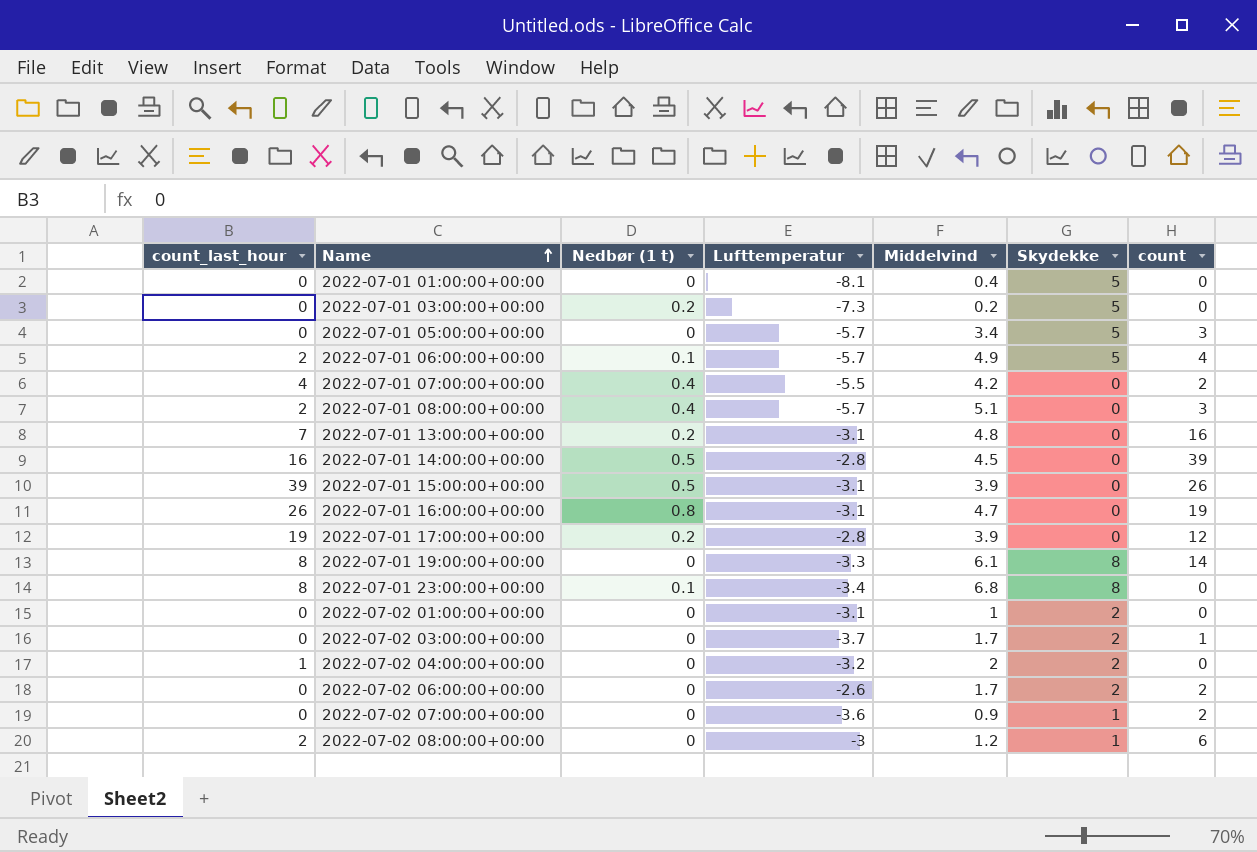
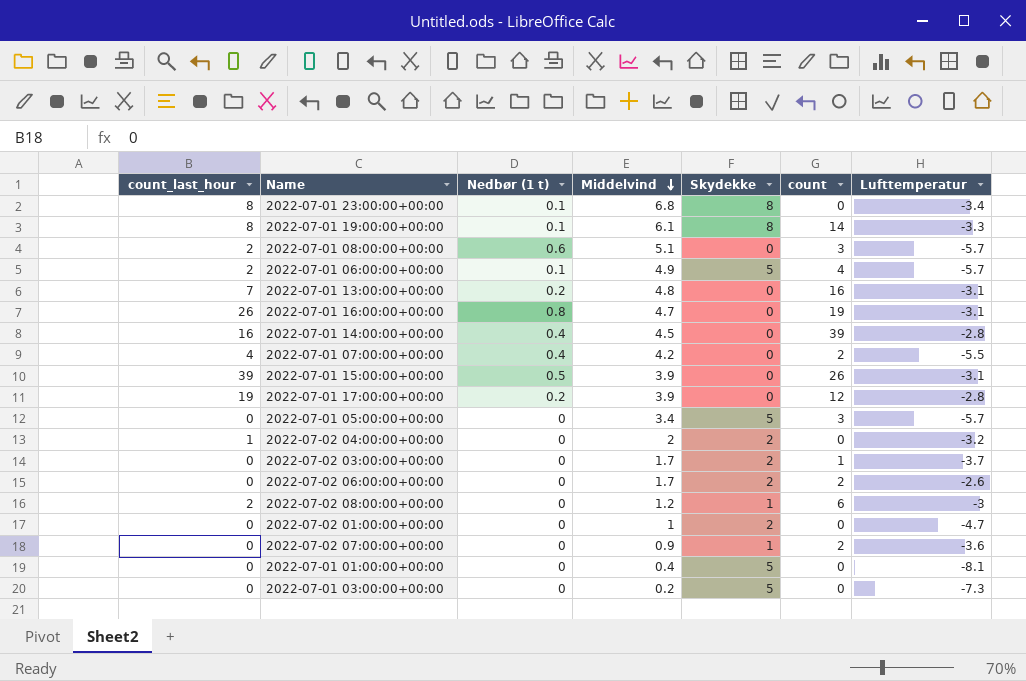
row order: Name ascending -> Middelvind descending
column Lufttemperatur | position: 4 -> 7
2022-07-01 19:00:00+00:00 | Nedbør (1 t): 0 -> 0.1
2022-07-01 08:00:00+00:00 | Nedbør (1 t): 0.4 -> 0.6
2022-07-01 14:00:00+00:00 | Nedbør (1 t): 0.5 -> 0.4
2022-07-02 01:00:00+00:00 | Lufttemperatur: -3.1 -> -4.7
2022-07-01 03:00:00+00:00 | Nedbør (1 t): 0.2 -> 0

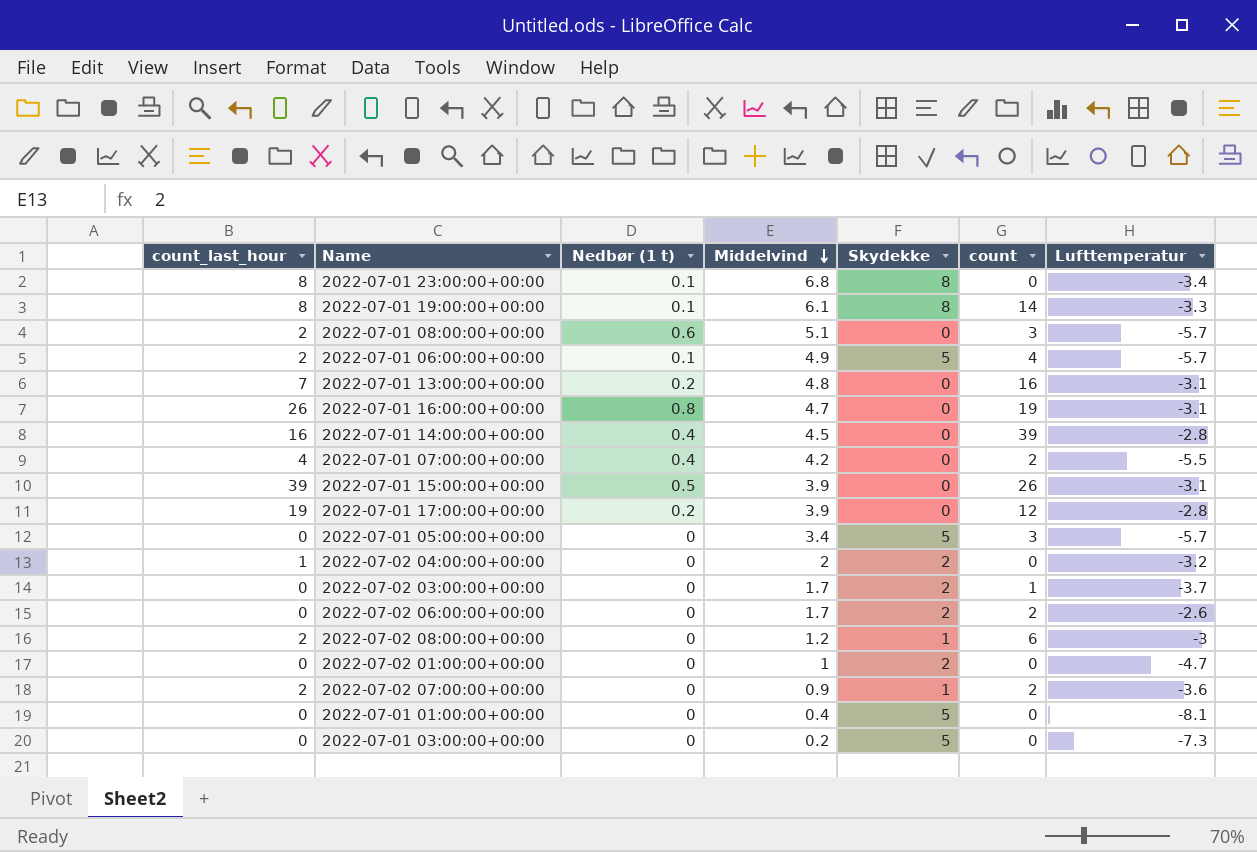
2022-07-02 07:00:00+00:00 | count_last_hour: 0 -> 2

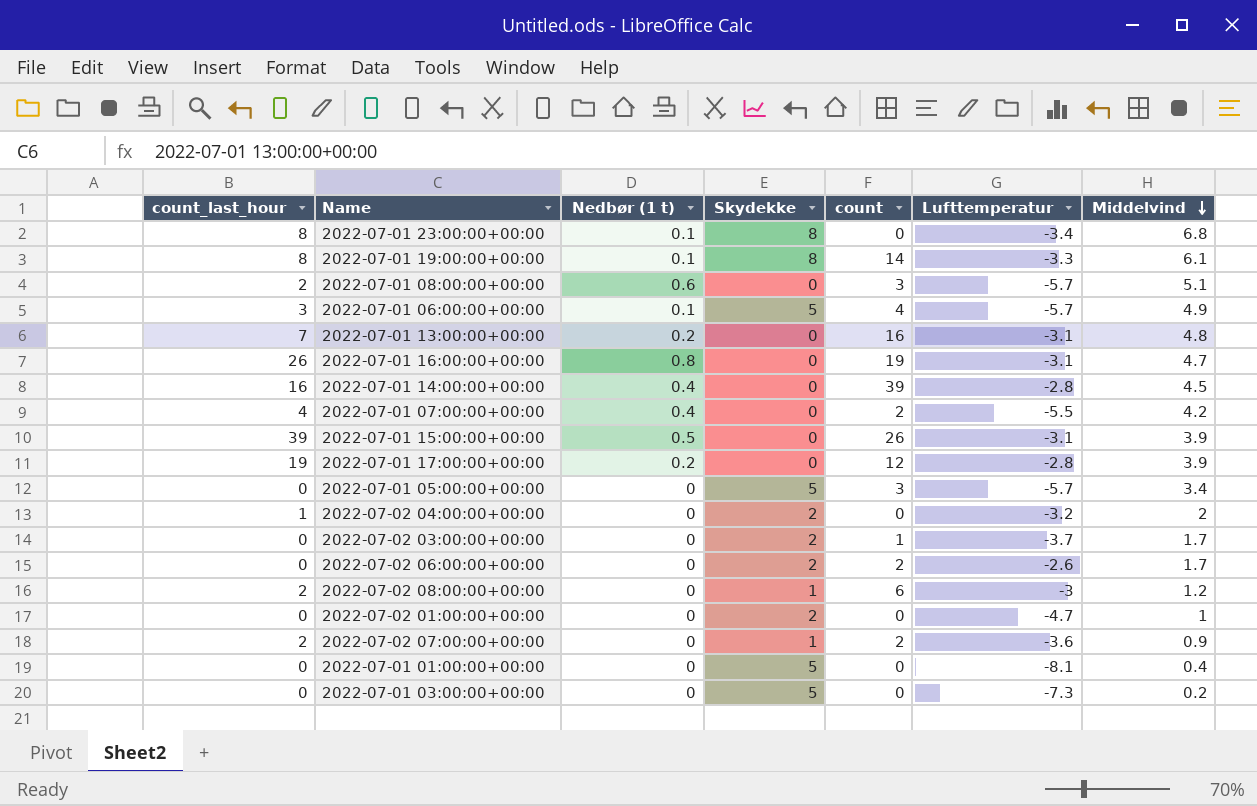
column Middelvind | position: 4 -> 7
2022-07-01 06:00:00+00:00 | count_last_hour: 2 -> 3

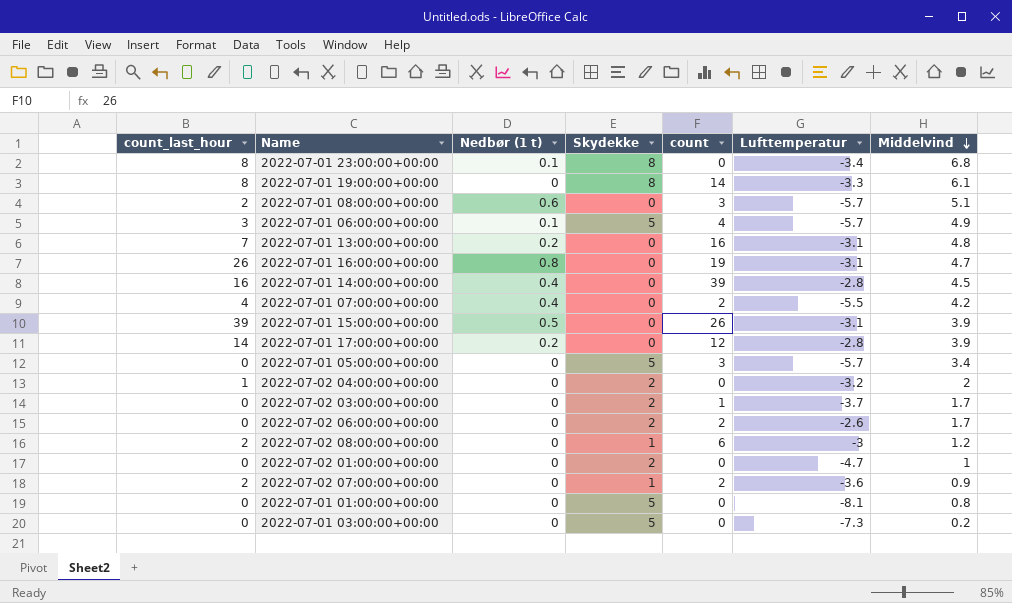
2022-07-01 19:00:00+00:00 | Nedbør (1 t): 0.1 -> 0
2022-07-01 17:00:00+00:00 | count_last_hour: 19 -> 14
2022-07-01 01:00:00+00:00 | Middelvind: 0.4 -> 0.8

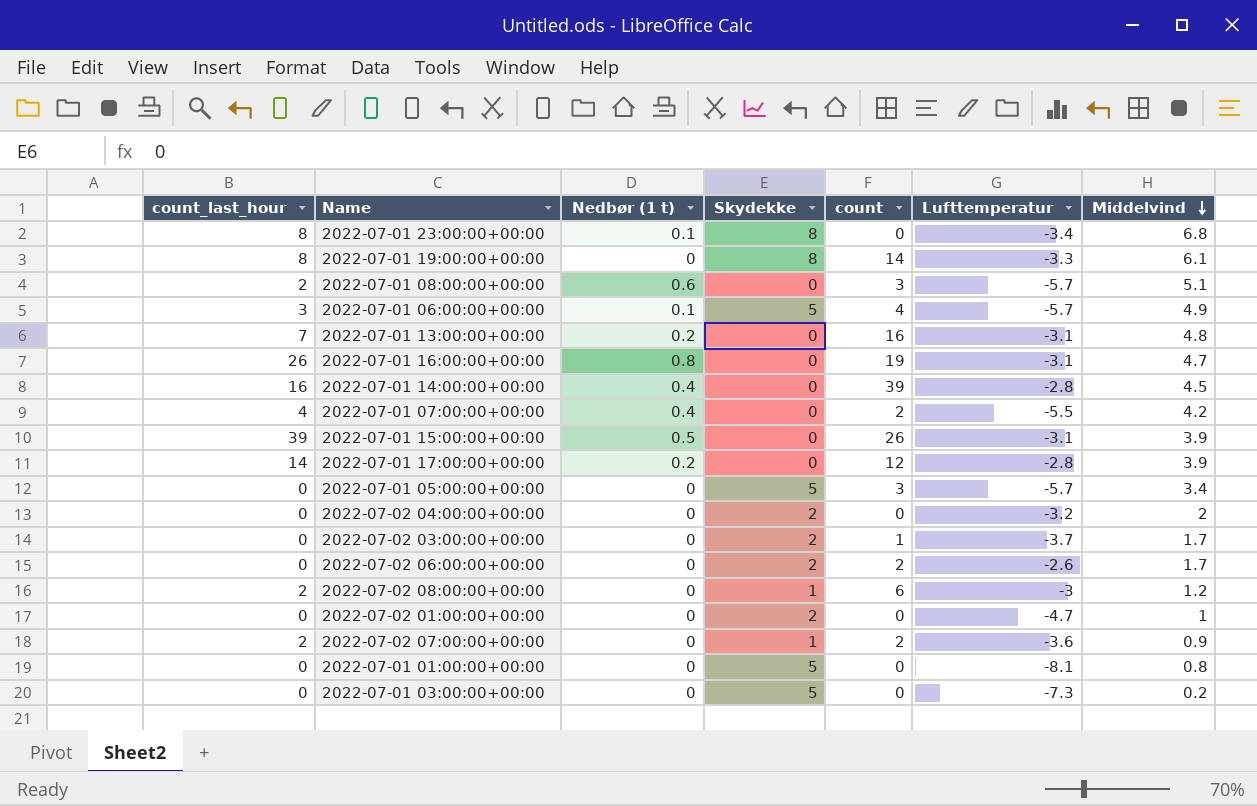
2022-07-02 04:00:00+00:00 | count_last_hour: 1 -> 0

